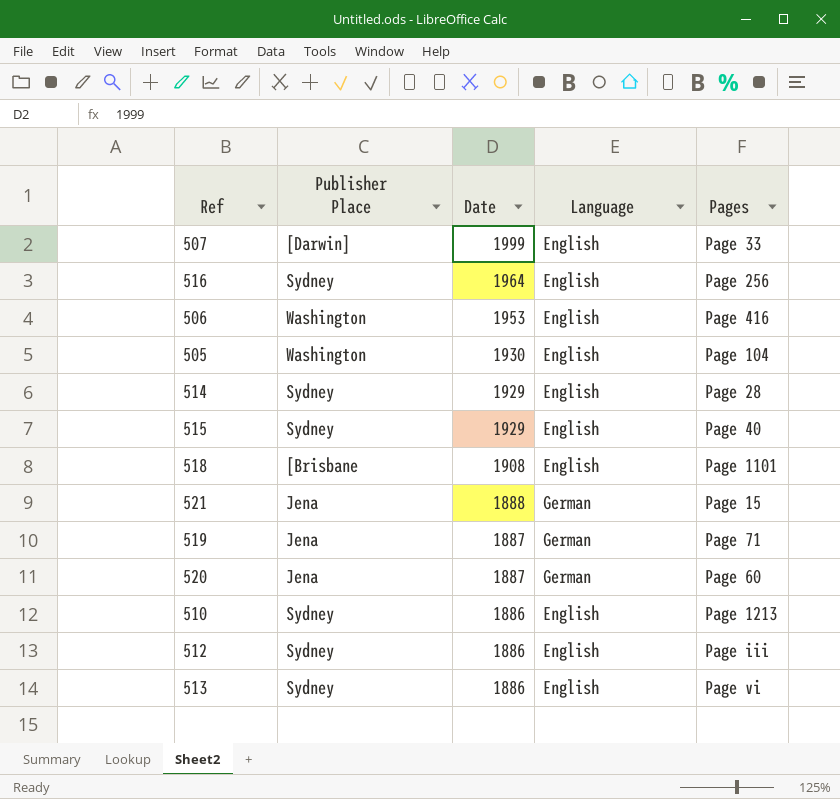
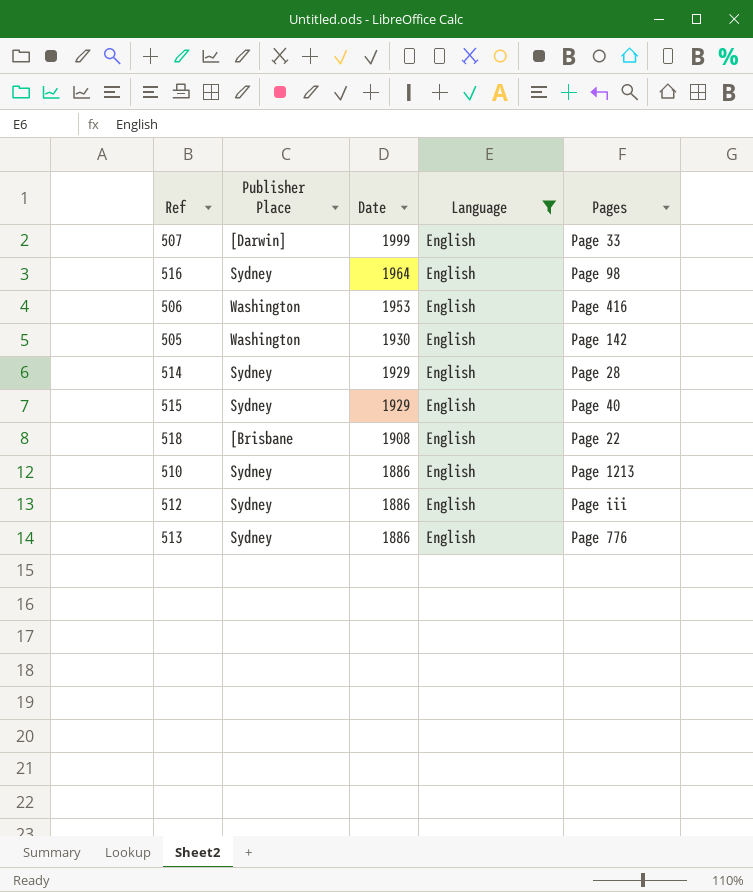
filter: none -> Language = English
516 | Pages: Page 256 -> Page 98
505 | Pages: Page 104 -> Page 142
518 | Pages: Page 1101 -> Page 22
513 | Pages: Page vi -> Page 776

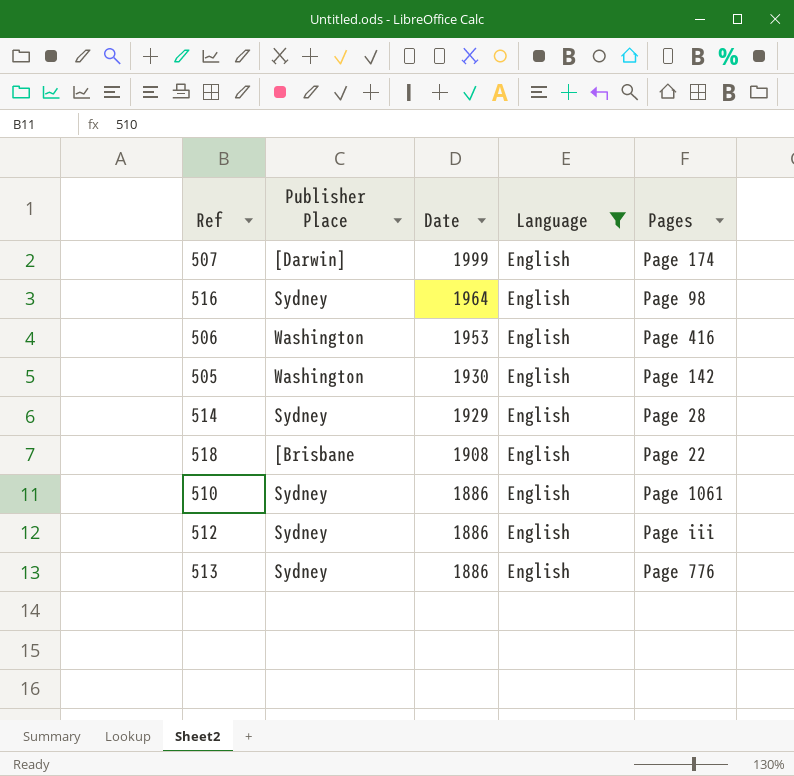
row 515: Sydney | 1929 | English | Page 40 -> none
507 | Pages: Page 33 -> Page 174
510 | Pages: Page 1213 -> Page 1061

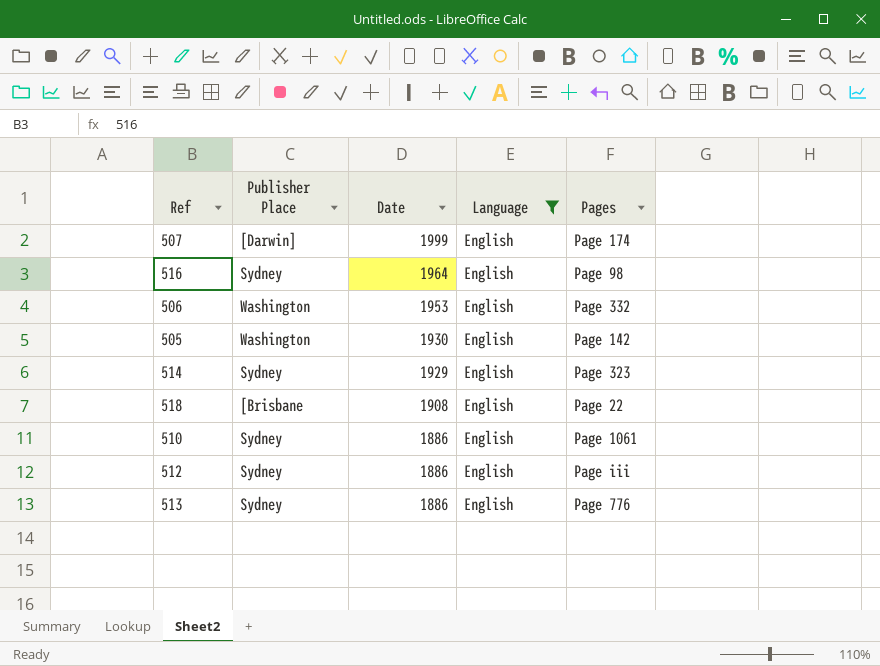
506 | Pages: Page 416 -> Page 332
514 | Pages: Page 28 -> Page 323

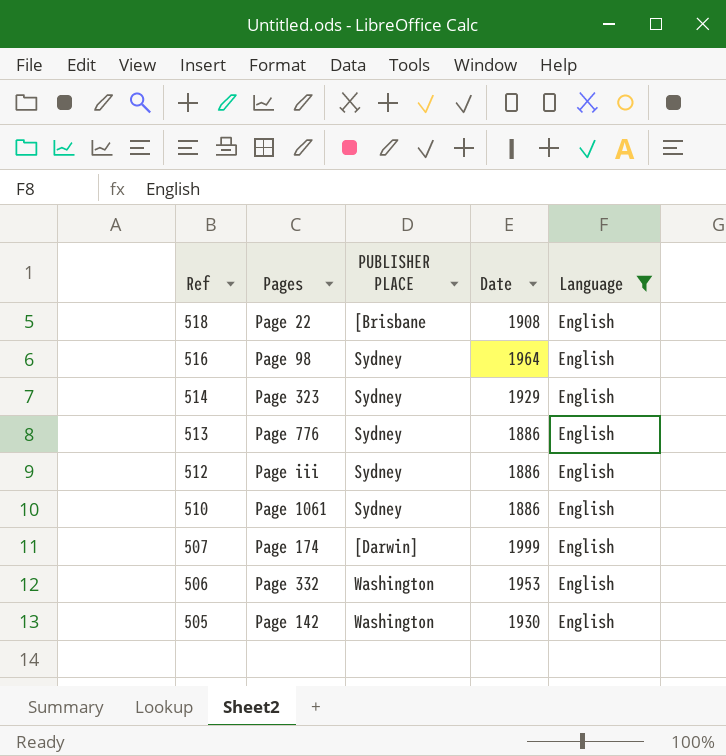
row order: Date descending -> Ref descending
column Pages | position: 5 -> 2
column name: Publisher Place -> PUBLISHER PLACE

